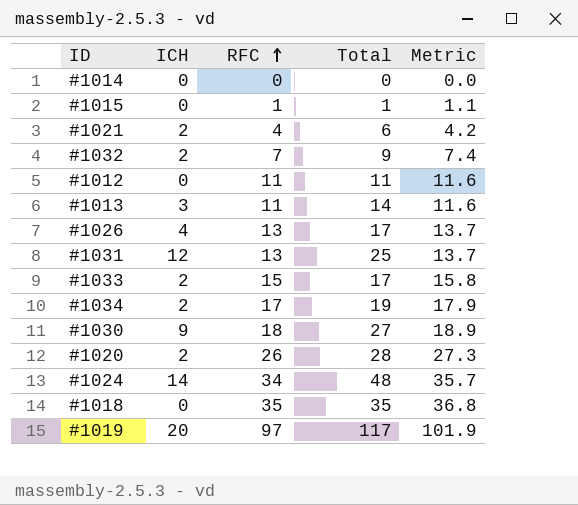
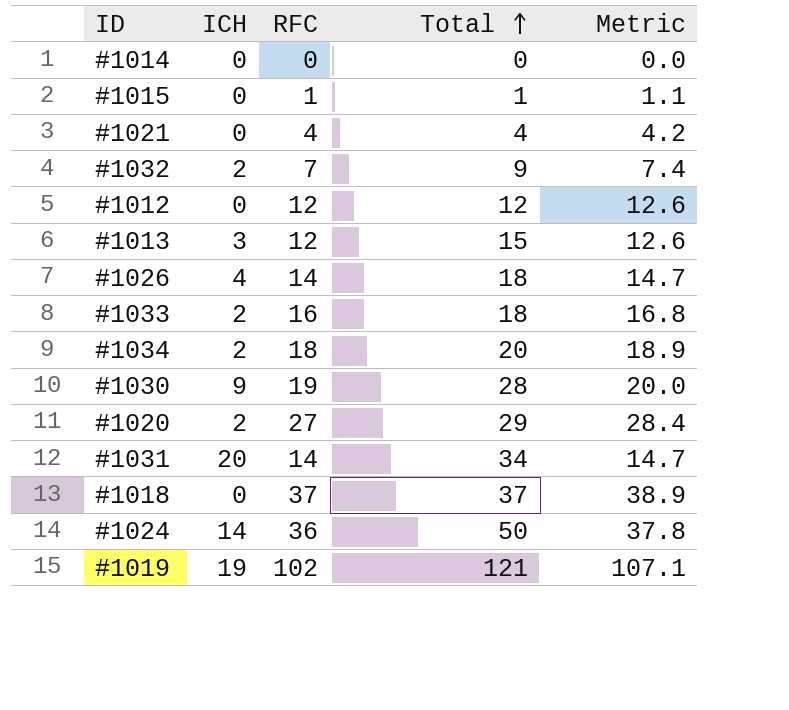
row order: RFC ascending -> Total ascending
#1021 | ICH: 2 -> 0
#1021 | Total: 6 -> 4
#1012 | RFC: 11 -> 12
#1012 | Total: 11 -> 12
#1012 | Metric: 11.6 -> 12.6
#1013 | RFC: 11 -> 12
#1013 | Total: 14 -> 15
#1013 | Metric: 11.6 -> 12.6
#1026 | RFC: 13 -> 14
#1026 | Total: 17 -> 18
#1026 | Metric: 13.7 -> 14.7
#1033 | RFC: 15 -> 16
#1033 | Total: 17 -> 18
#1033 | Metric: 15.8 -> 16.8
#1034 | RFC: 17 -> 18
#1034 | Total: 19 -> 20
#1034 | Metric: 17.9 -> 18.9
#1030 | RFC: 18 -> 19
#1030 | Total: 27 -> 28
#1030 | Metric: 18.9 -> 20.0
#1020 | RFC: 26 -> 27
#1020 | Total: 28 -> 29
#1020 | Metric: 27.3 -> 28.4
#1031 | ICH: 12 -> 20
#1031 | RFC: 13 -> 14
#1031 | Total: 25 -> 34
#1031 | Metric: 13.7 -> 14.7
#1018 | RFC: 35 -> 37
#1018 | Total: 35 -> 37
#1018 | Metric: 36.8 -> 38.9
#1024 | RFC: 34 -> 36
#1024 | Total: 48 -> 50
#1024 | Metric: 35.7 -> 37.8
#1019 | ICH: 20 -> 19
#1019 | RFC: 97 -> 102
#1019 | Total: 117 -> 121
#1019 | Metric: 101.9 -> 107.1

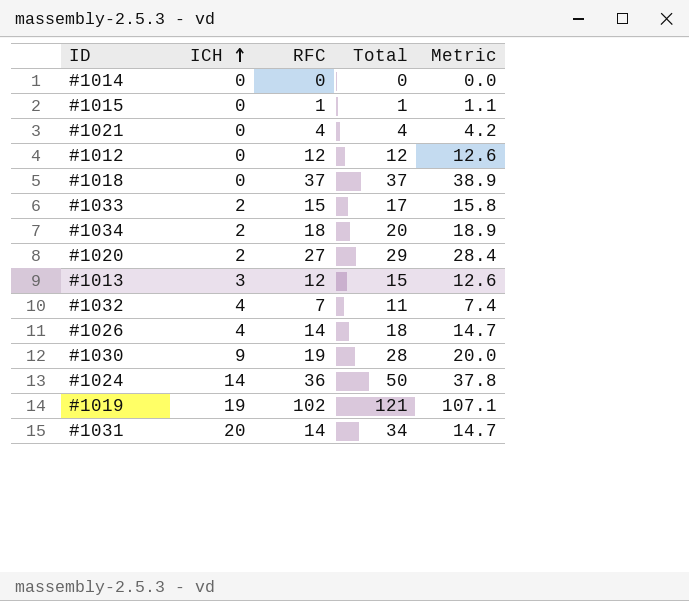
row order: Total ascending -> ICH ascending
#1033 | RFC: 16 -> 15
#1033 | Total: 18 -> 17
#1033 | Metric: 16.8 -> 15.8
#1032 | ICH: 2 -> 4
#1032 | Total: 9 -> 11

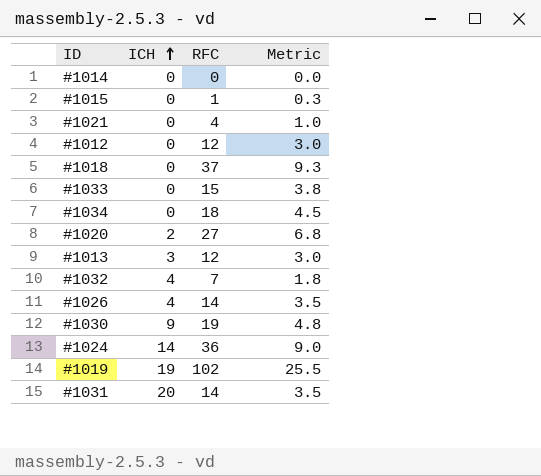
column Total | formula: [ICH] + [RFC] -> none
column Metric | formula: [RFC] * 1.05 -> [RFC] * 0.25
#1033 | ICH: 2 -> 0
#1034 | ICH: 2 -> 0

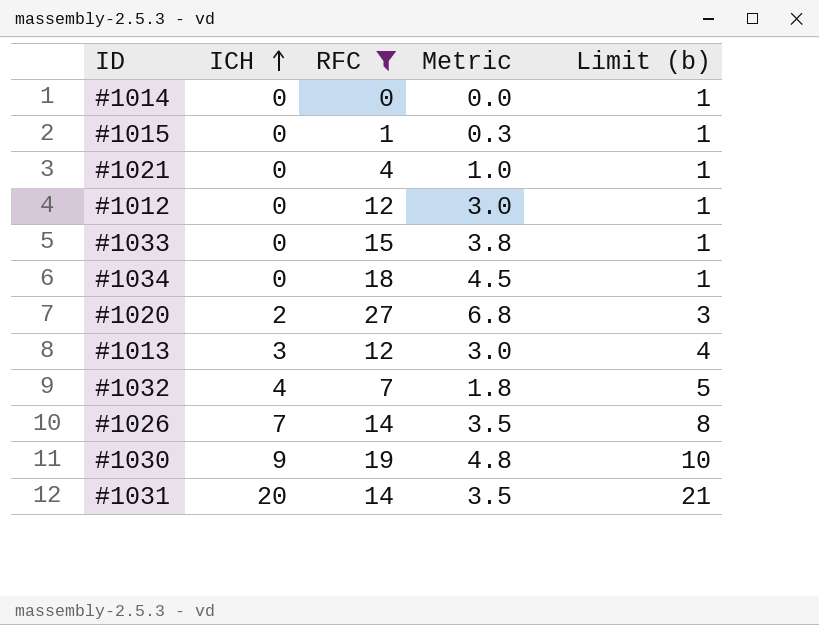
filter: none -> RFC <= 27
column Limit (b) | formula: none -> [ICH] + 1
#1026 | ICH: 4 -> 7

